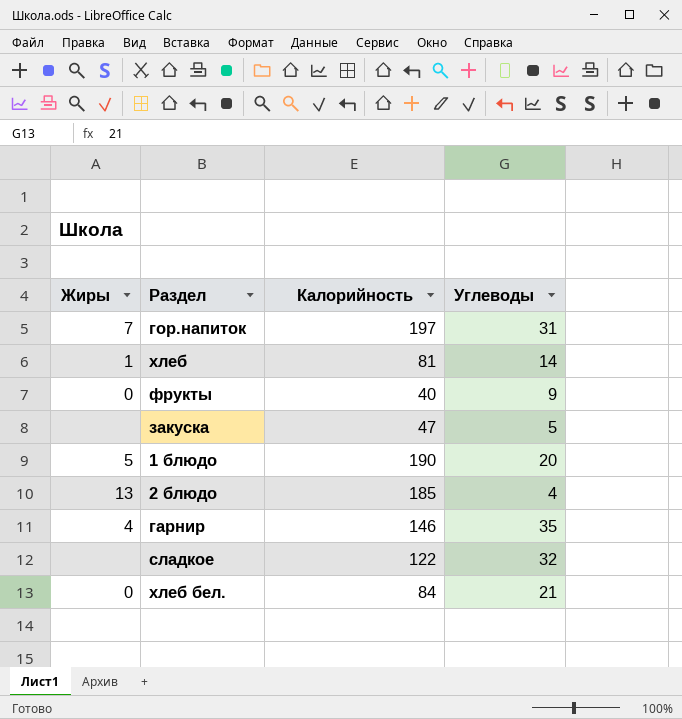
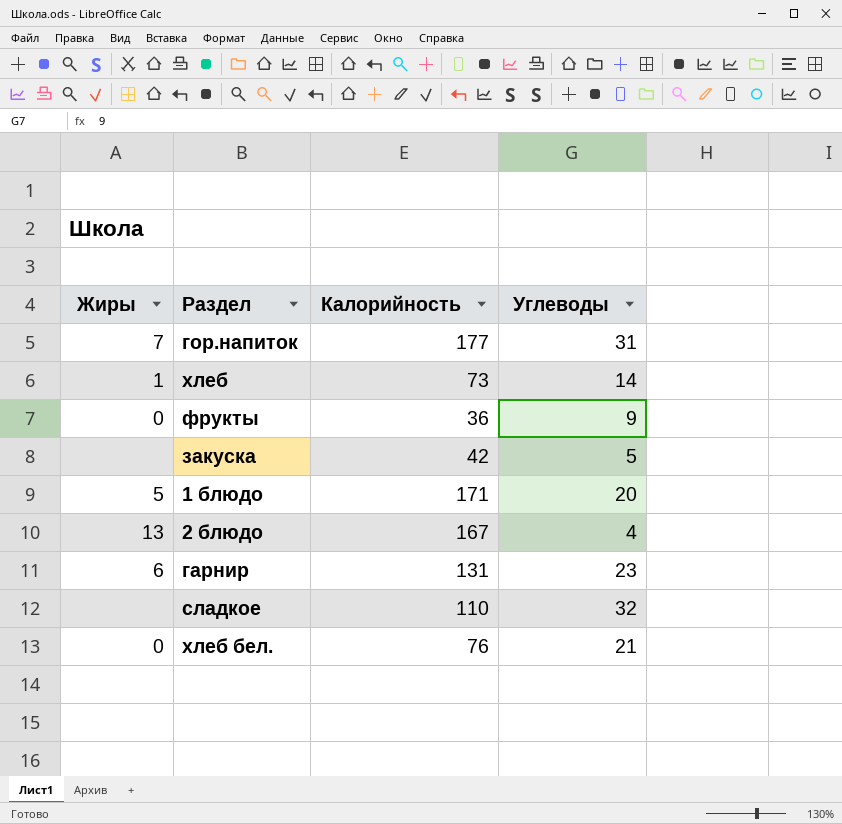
гор.напиток | Калорийность: 197 -> 177
хлеб | Калорийность: 81 -> 73
фрукты | Калорийность: 40 -> 36
закуска | Калорийность: 47 -> 42
1 блюдо | Калорийность: 190 -> 171
2 блюдо | Калорийность: 185 -> 167
гарнир | Жиры: 4 -> 6
гарнир | Калорийность: 146 -> 131
гарнир | Углеводы: 35 -> 23
сладкое | Калорийность: 122 -> 110
хлеб бел. | Калорийность: 84 -> 76

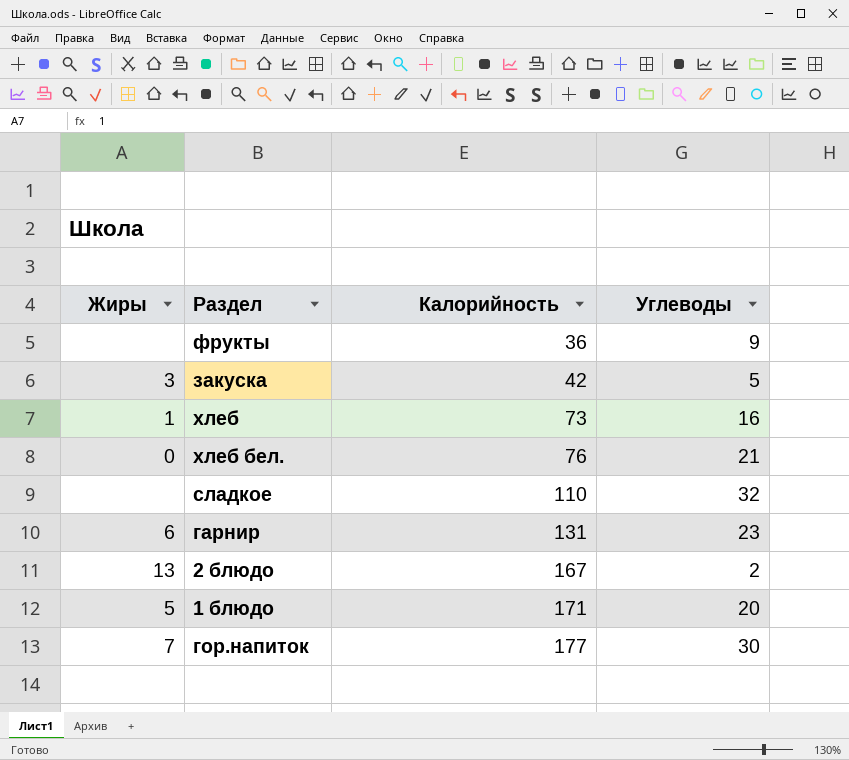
row order: none -> Калорийность ascending
фрукты | Жиры: 0 -> none
закуска | Жиры: none -> 3
хлеб | Углеводы: 14 -> 16
2 блюдо | Углеводы: 4 -> 2
гор.напиток | Углеводы: 31 -> 30

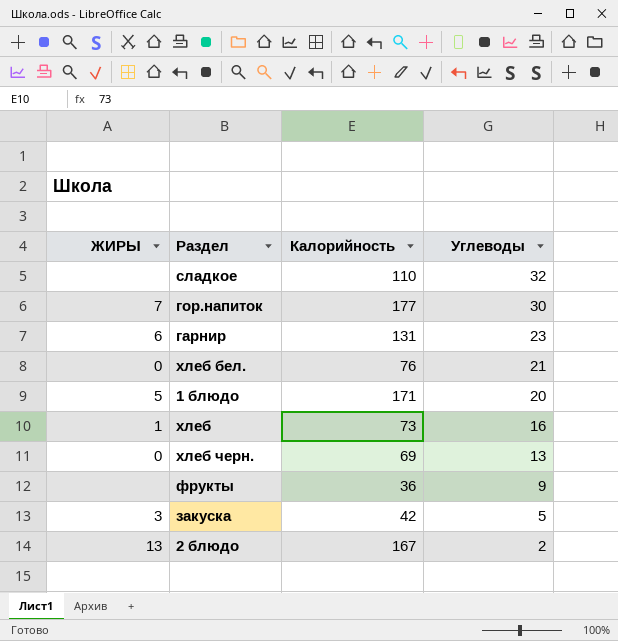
row order: Калорийность ascending -> Углеводы descending
column name: Жиры -> ЖИРЫ
row хлеб черн.: none -> 0 | 69 | 13

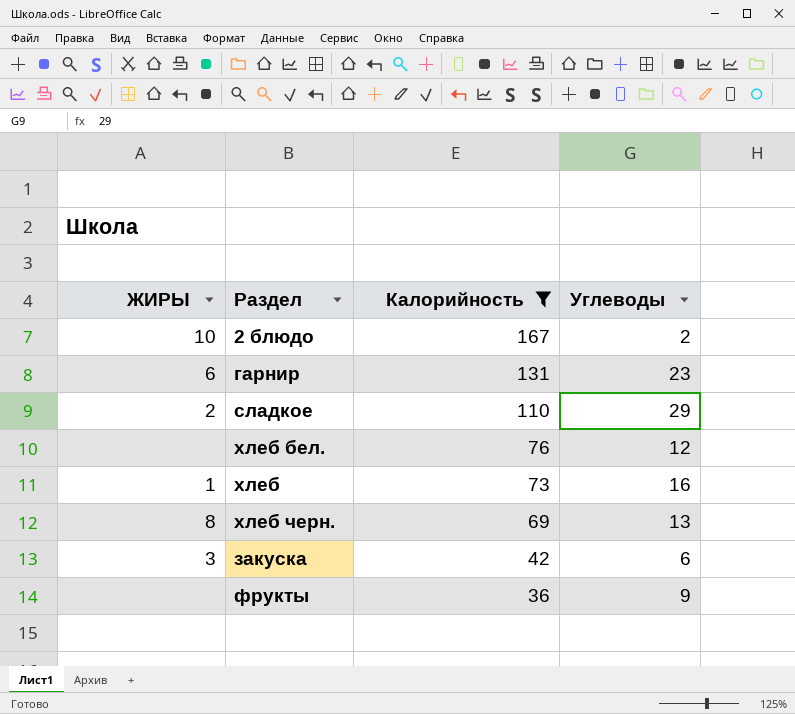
filter: none -> Калорийность <= 167
row order: Углеводы descending -> Калорийность descending
2 блюдо | ЖИРЫ: 13 -> 10
сладкое | ЖИРЫ: none -> 2
сладкое | Углеводы: 32 -> 29
хлеб бел. | ЖИРЫ: 0 -> none
хлеб бел. | Углеводы: 21 -> 12
хлеб черн. | ЖИРЫ: 0 -> 8
закуска | Углеводы: 5 -> 6

